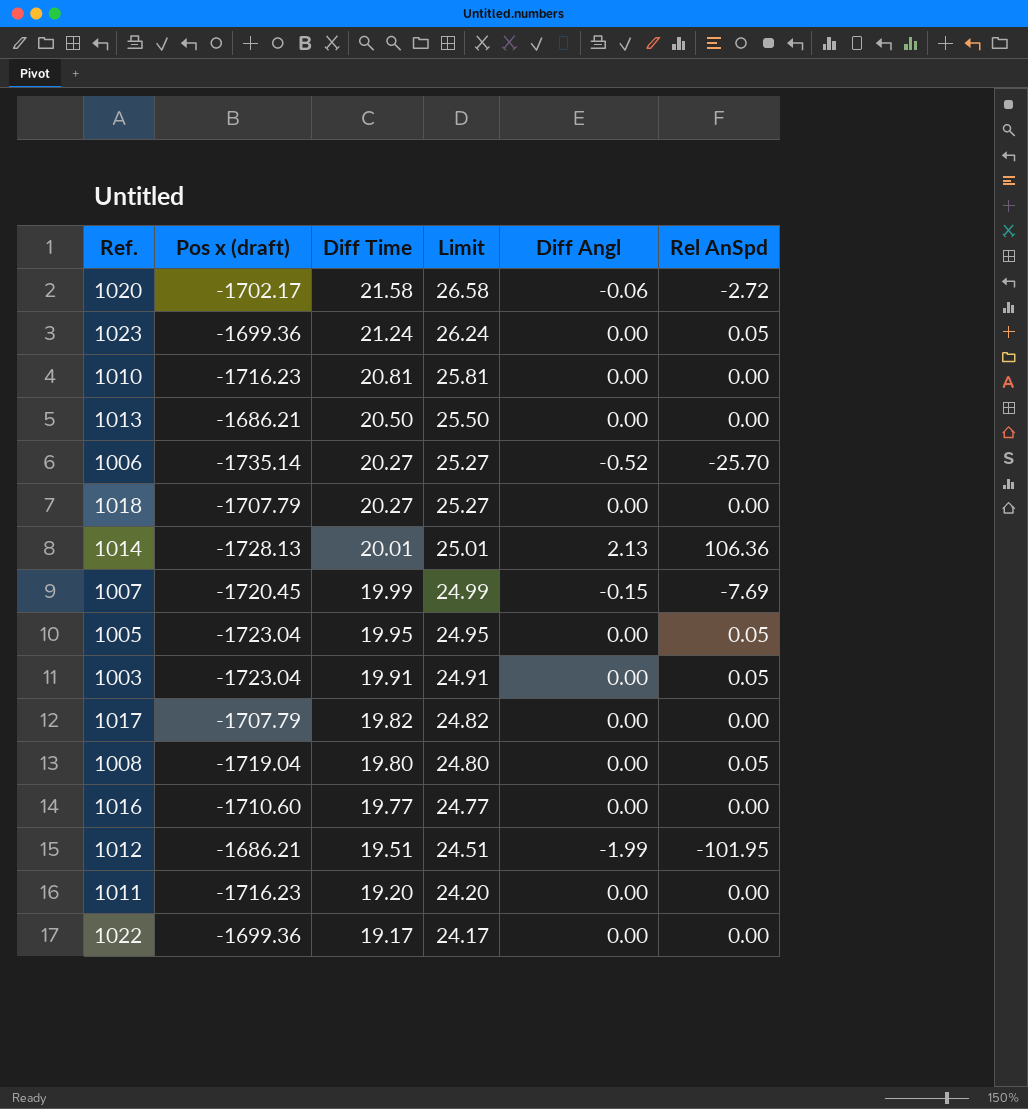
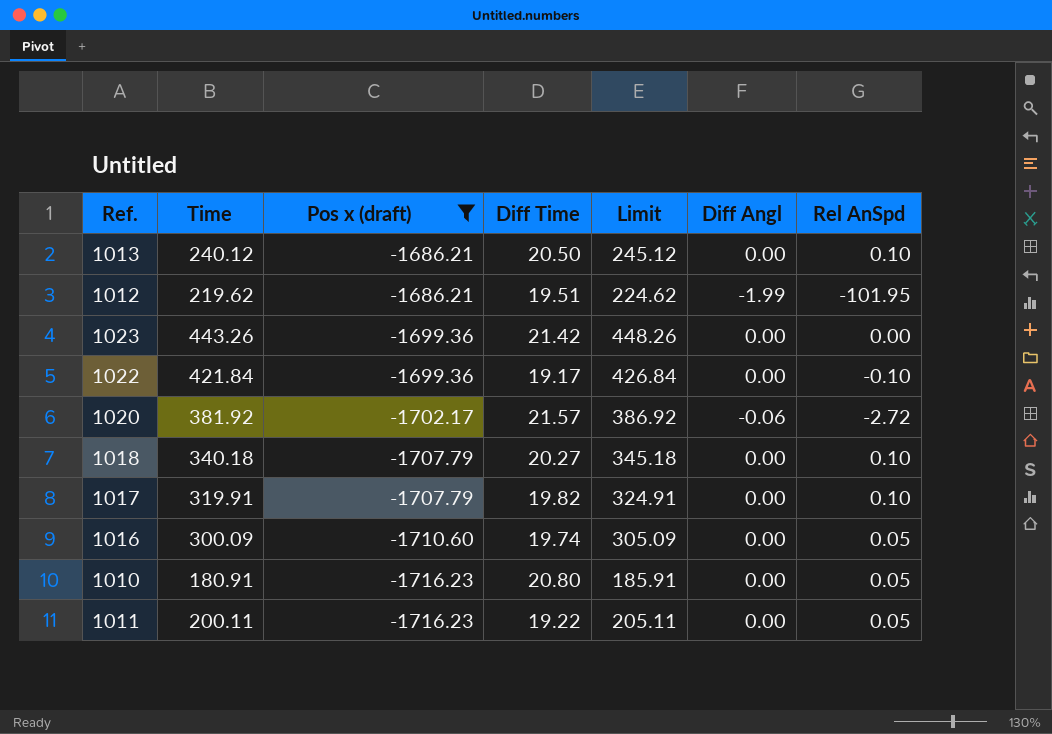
filter: none -> Pos x (draft) >= -1716.23
row order: Diff Time descending -> Pos x (draft) descending
column Time | position: none -> 2
column Limit | formula: [Diff Time] + 5 -> [Time] + 5
1013 | Rel AnSpd: 0.00 -> 0.10
1023 | Diff Time: 21.24 -> 21.42
1023 | Rel AnSpd: 0.05 -> 0.00
1022 | Rel AnSpd: 0.00 -> -0.10
1020 | Diff Time: 21.58 -> 21.57
1018 | Rel AnSpd: 0.00 -> 0.10
1017 | Rel AnSpd: 0.00 -> 0.10
1016 | Diff Time: 19.77 -> 19.74
1016 | Rel AnSpd: 0.00 -> 0.05
1010 | Diff Time: 20.81 -> 20.80
1010 | Rel AnSpd: 0.00 -> 0.05
1011 | Diff Time: 19.20 -> 19.22
1011 | Rel AnSpd: 0.00 -> 0.05

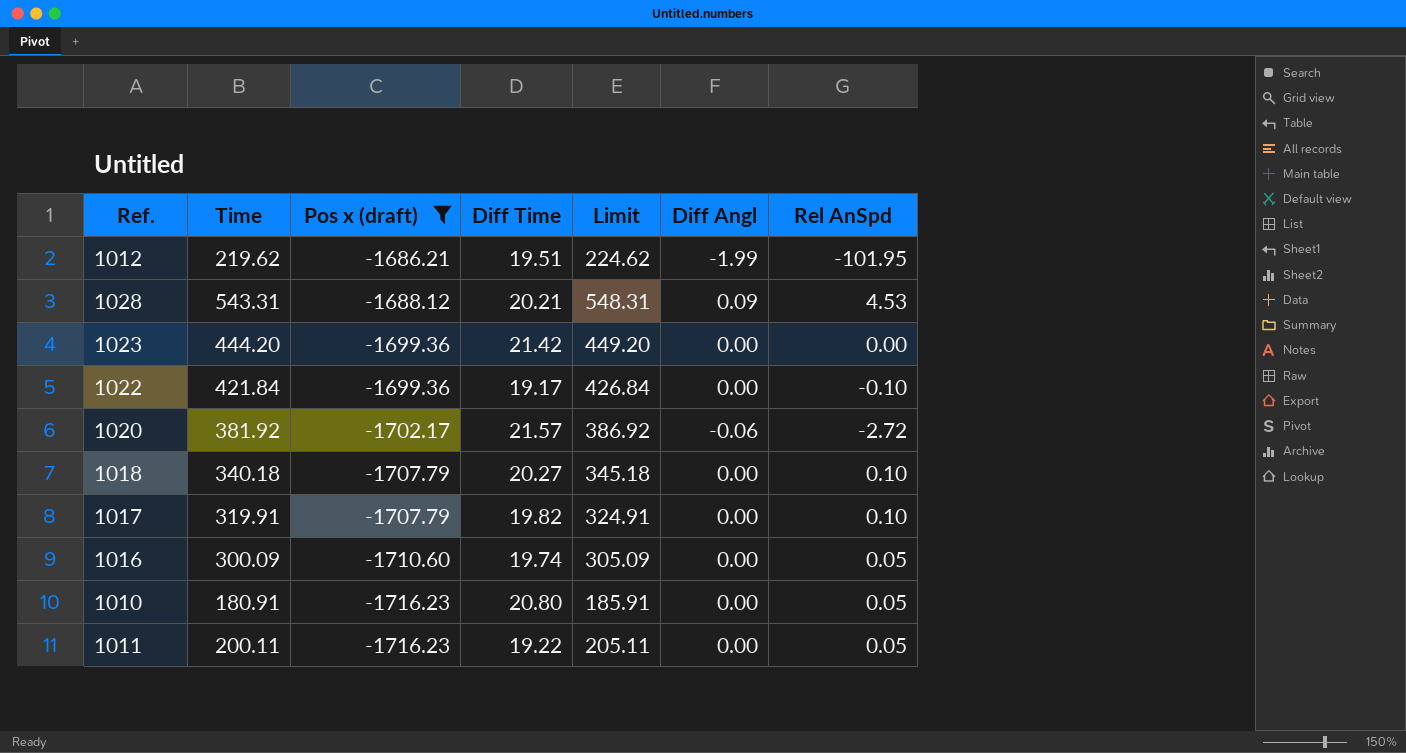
row 1013: 240.12 | -1686.21 | 20.50 | 245.12 | 0.00 | 0.10 -> none
row 1028: none -> 543.31 | -1688.12 | 20.21 | 548.31 | 0.09 | 4.53
1023 | Time: 443.26 -> 444.20
1023 | Limit: 448.26 -> 449.20

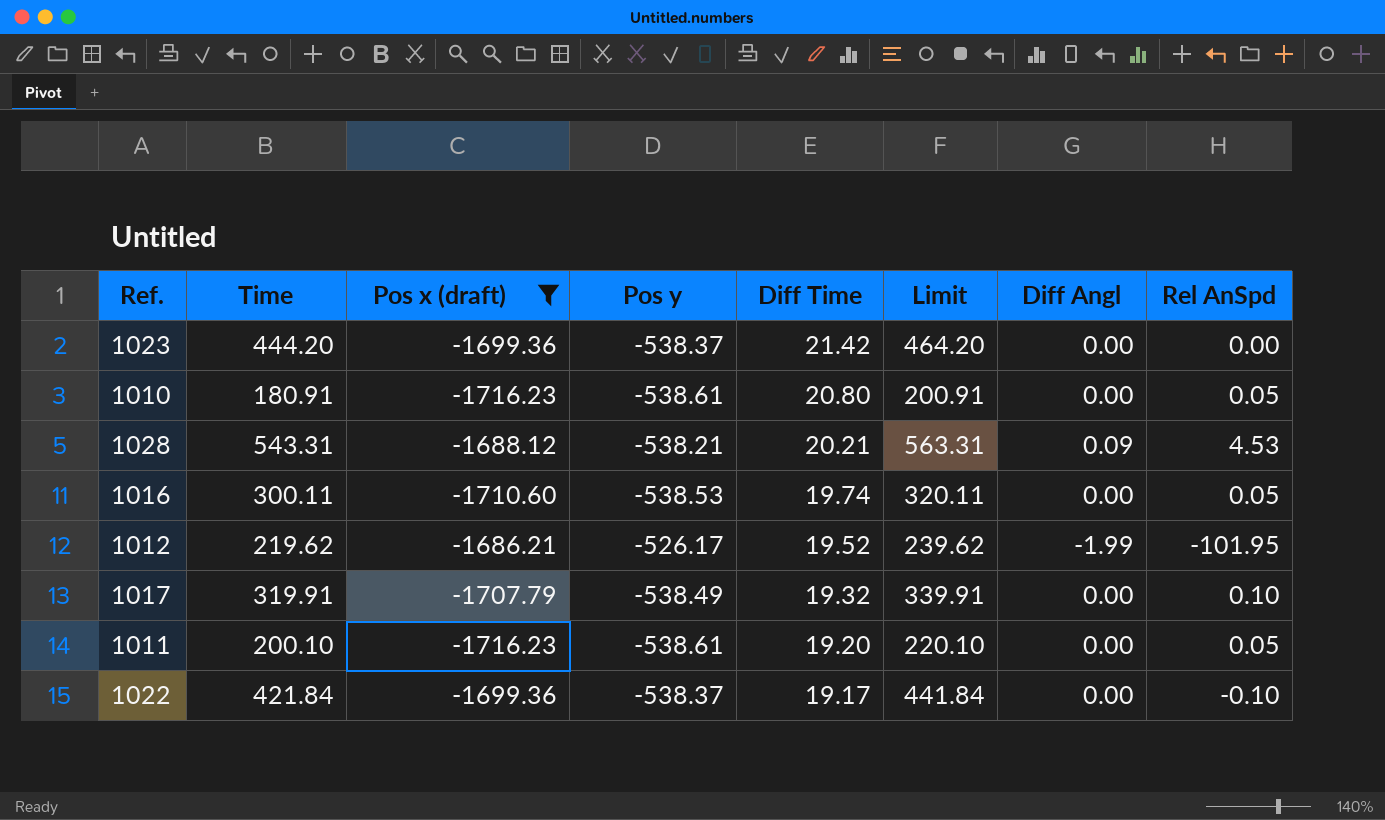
row order: Pos x (draft) descending -> Diff Time descending
column Pos y | position: none -> 4
column Limit | formula: [Time] + 5 -> [Time] + 20
row 1020: 381.92 | -1702.17 | 21.57 | 386.92 | -0.06 | -2.72 -> none
row 1018: 340.18 | -1707.79 | 20.27 | 345.18 | 0.00 | 0.10 -> none
1016 | Time: 300.09 -> 300.11
1012 | Diff Time: 19.51 -> 19.52
1017 | Diff Time: 19.82 -> 19.32
1011 | Time: 200.11 -> 200.10
1011 | Diff Time: 19.22 -> 19.20

